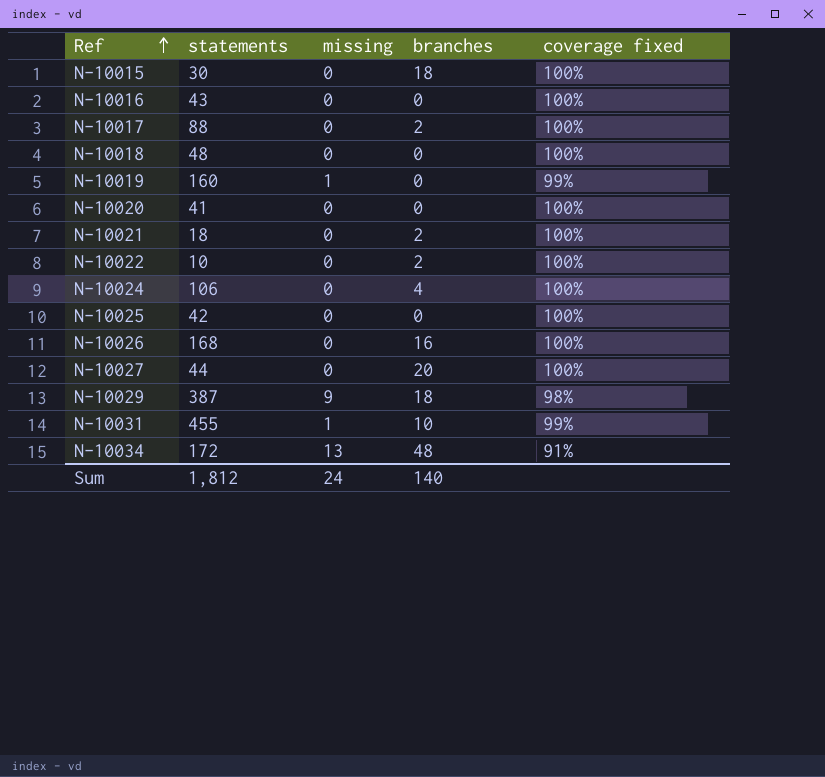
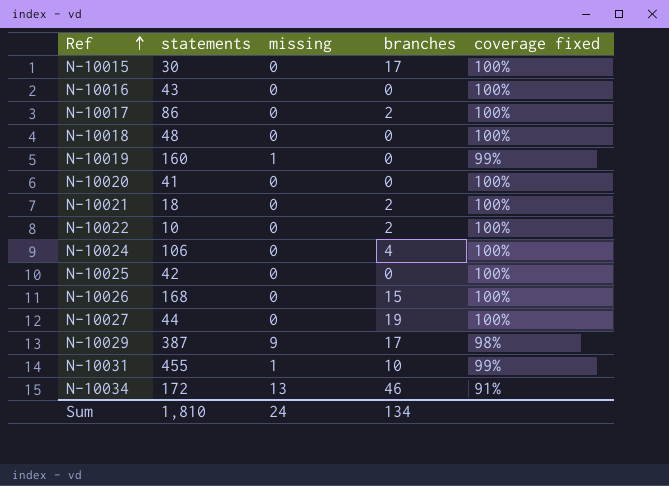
N-10015 | branches: 18 -> 17
N-10017 | statements: 88 -> 86
N-10026 | branches: 16 -> 15
N-10027 | branches: 20 -> 19
N-10029 | branches: 18 -> 17
N-10034 | branches: 48 -> 46
Sum | statements: 1,812 -> 1,810
Sum | branches: 140 -> 134

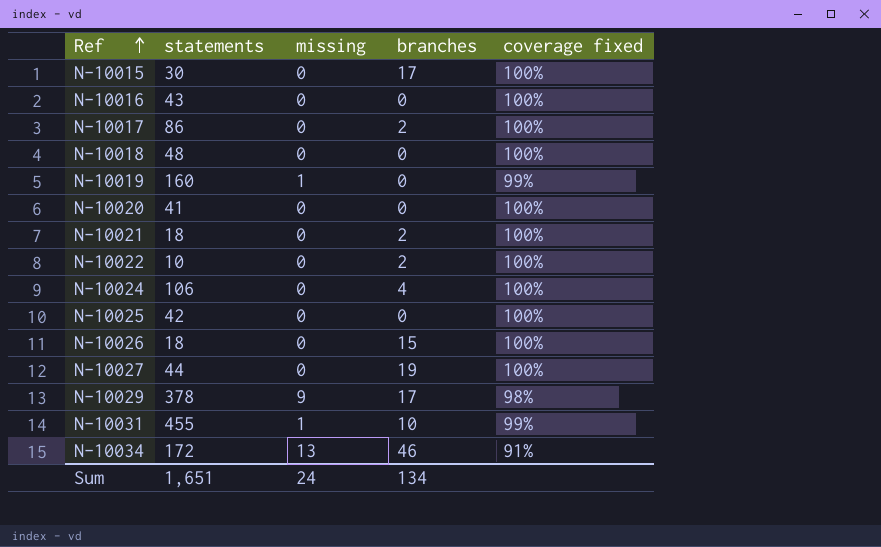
N-10026 | statements: 168 -> 18
N-10029 | statements: 387 -> 378
Sum | statements: 1,810 -> 1,651

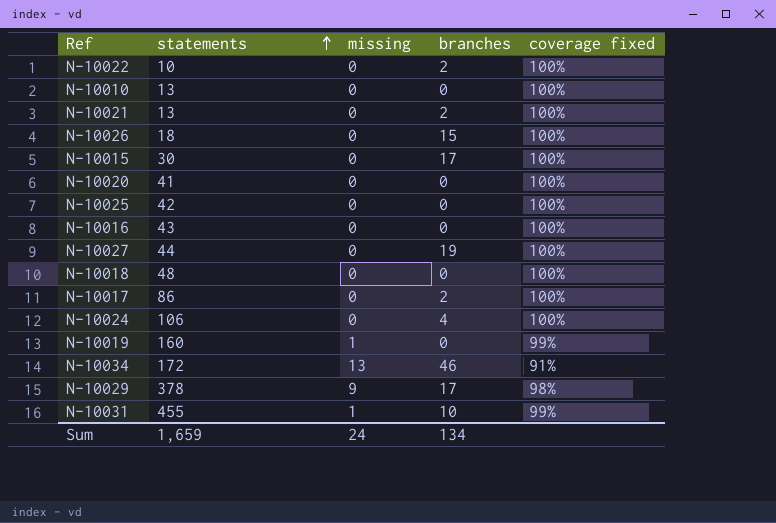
row order: Ref ascending -> statements ascending
row N-10010: none -> 13 | 0 | 0 | 100%
N-10021 | statements: 18 -> 13
Sum | statements: 1,651 -> 1,659

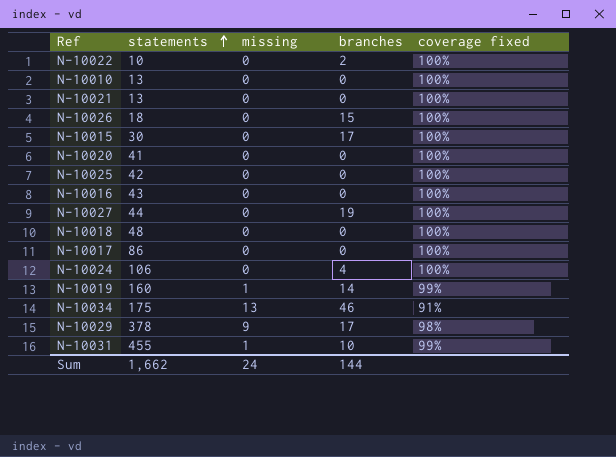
N-10021 | branches: 2 -> 0
N-10017 | branches: 2 -> 0
N-10019 | branches: 0 -> 14
N-10034 | statements: 172 -> 175
Sum | statements: 1,659 -> 1,662
Sum | branches: 134 -> 144

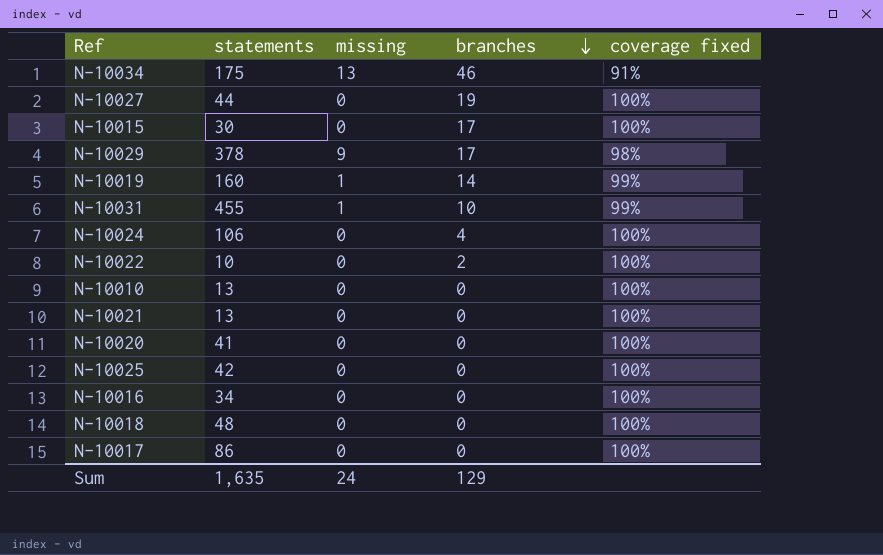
row order: statements ascending -> branches descending
row N-10026: 18 | 0 | 15 | 100% -> none
N-10016 | statements: 43 -> 34
Sum | statements: 1,662 -> 1,635
Sum | branches: 144 -> 129

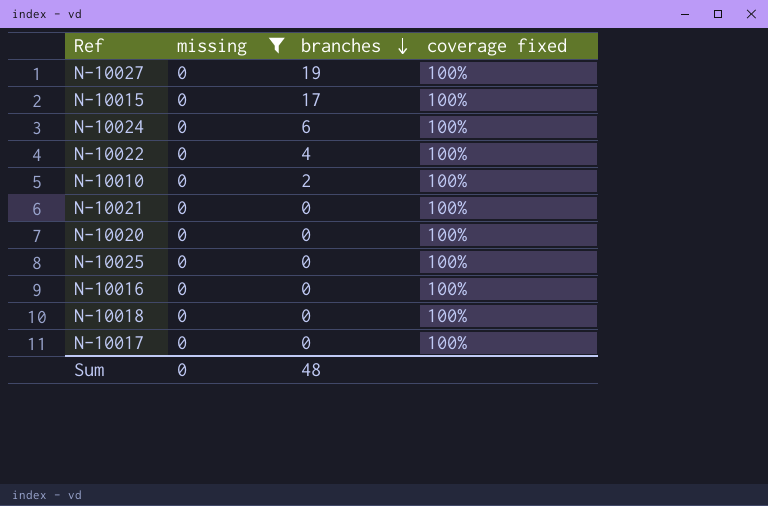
filter: none -> missing = 0
column statements | position: 2 -> none
N-10024 | branches: 4 -> 6
N-10022 | branches: 2 -> 4
N-10010 | branches: 0 -> 2
Sum | missing: 24 -> 0
Sum | branches: 129 -> 48

